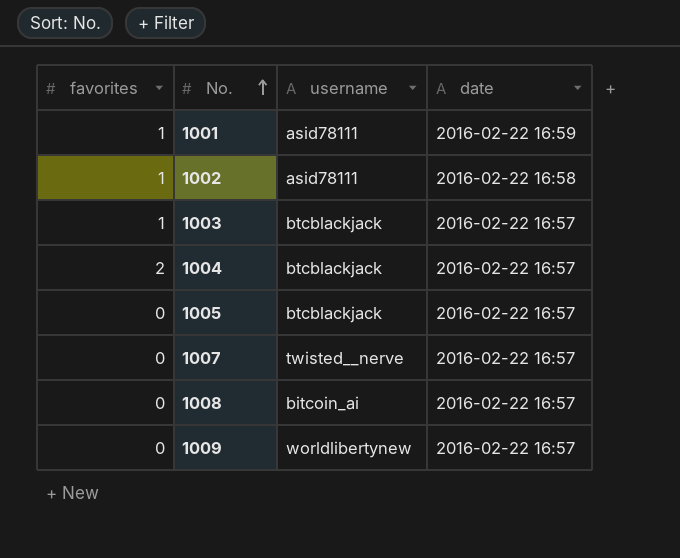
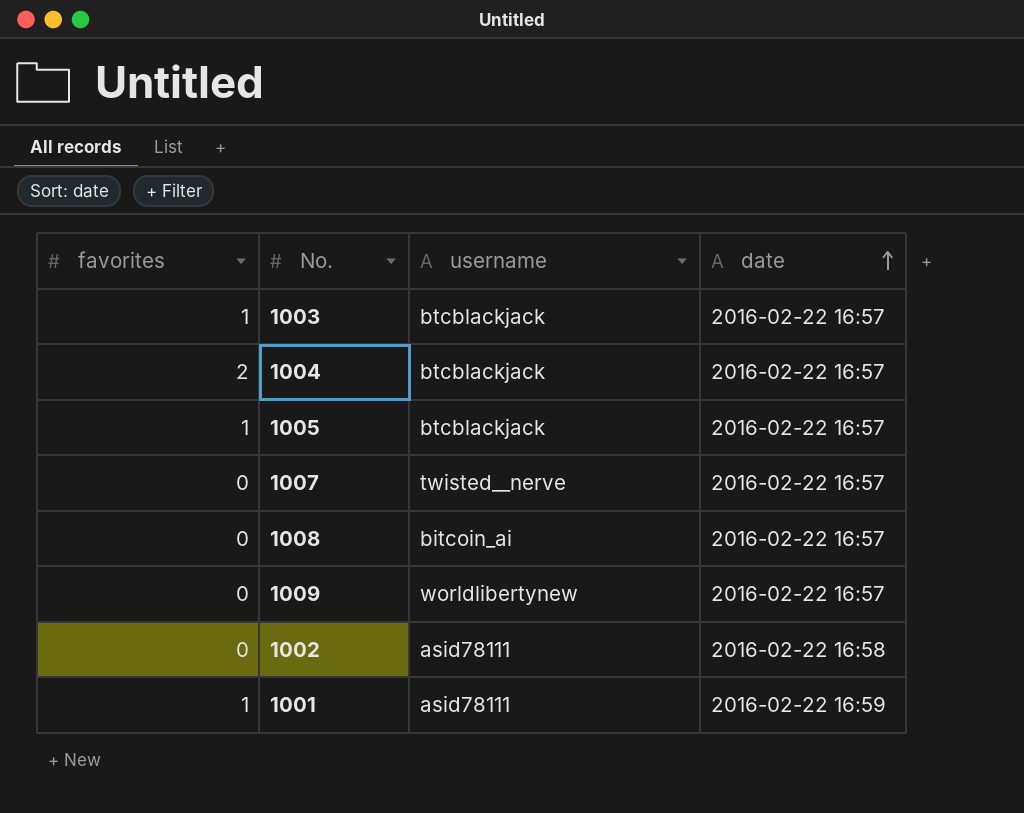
row order: No. ascending -> date ascending
1005 | favorites: 0 -> 1
1002 | favorites: 1 -> 0

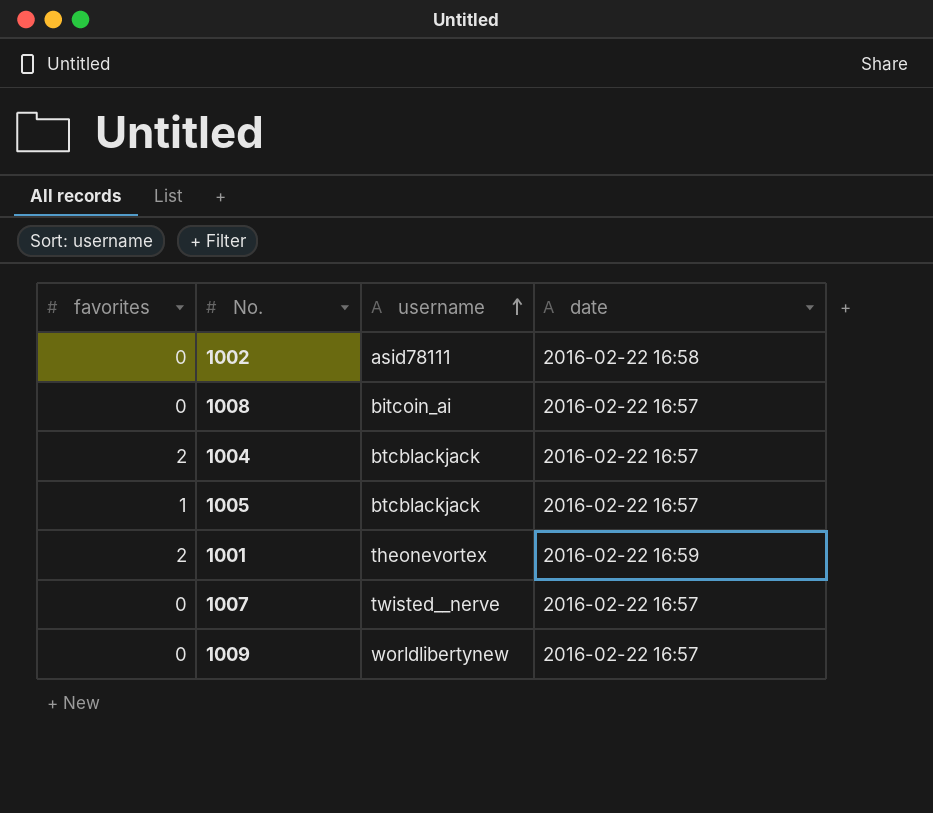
row order: date ascending -> username ascending
row 1003: 1 | btcblackjack | 2016-02-22 16:57 -> none
1001 | favorites: 1 -> 2
1001 | username: asid78111 -> theonevortex

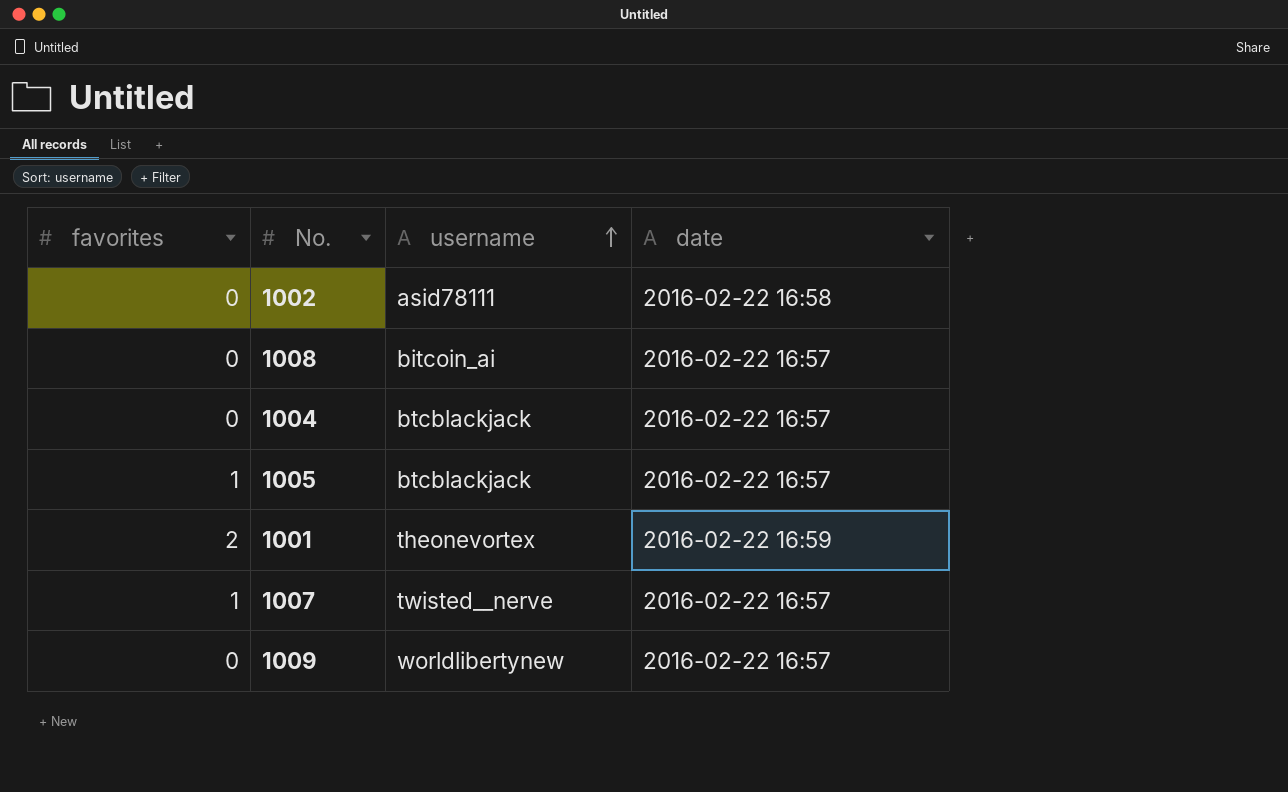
1004 | favorites: 2 -> 0
1007 | favorites: 0 -> 1

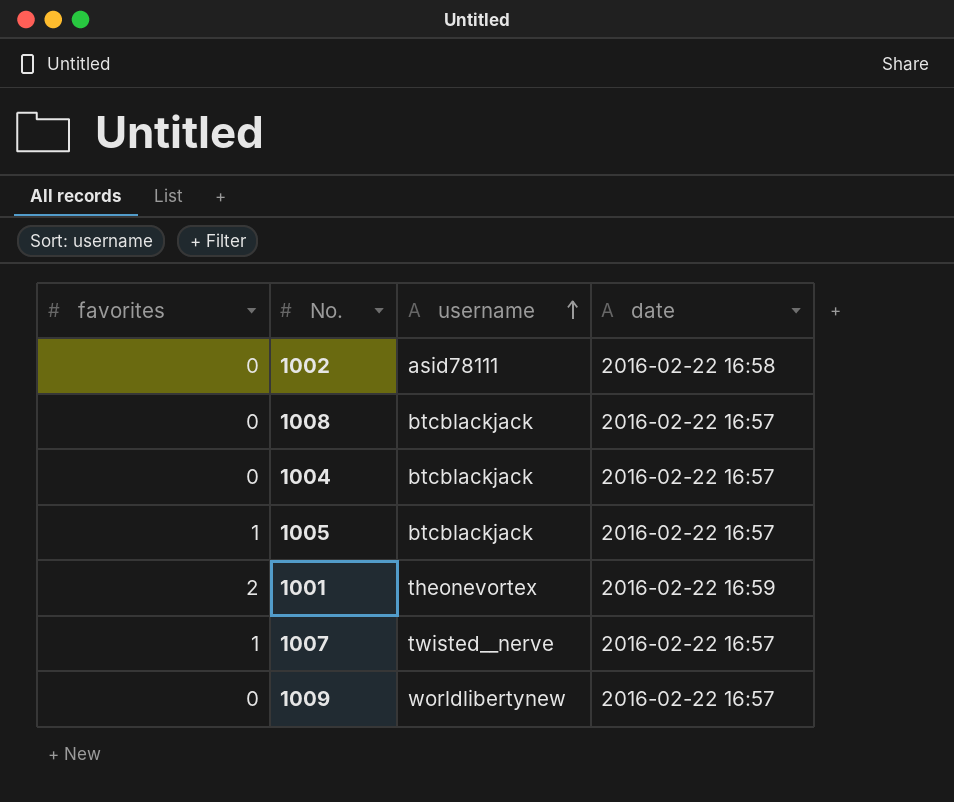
1008 | username: bitcoin_ai -> btcblackjack

